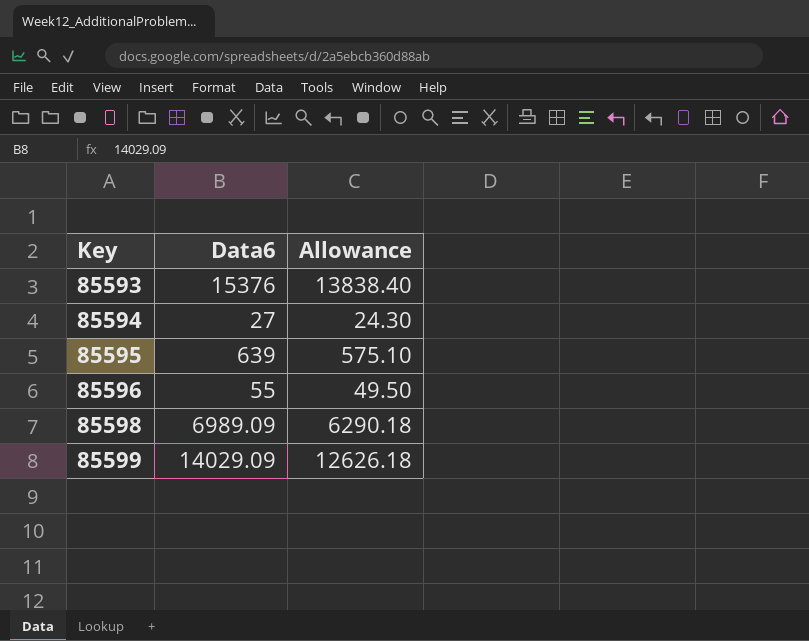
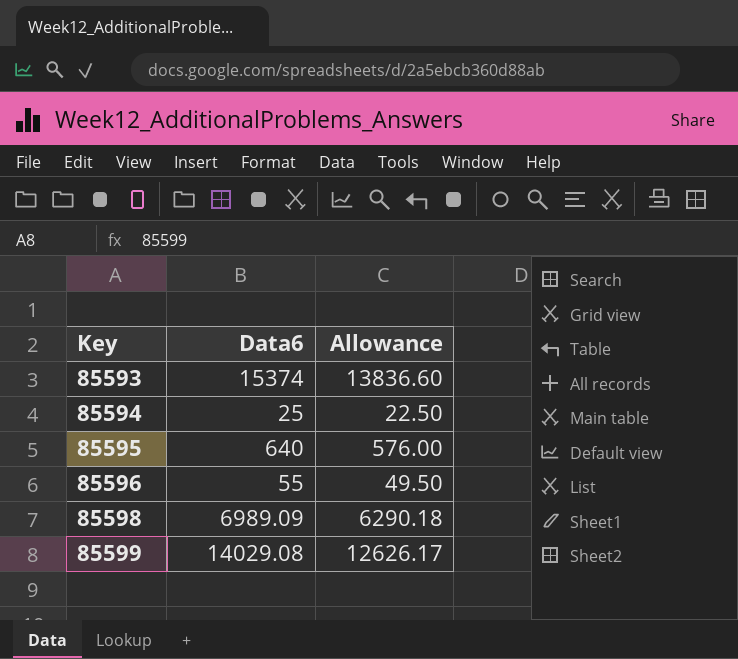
85593 | Data6: 15376 -> 15374
85593 | Allowance: 13838.40 -> 13836.60
85594 | Data6: 27 -> 25
85594 | Allowance: 24.30 -> 22.50
85595 | Data6: 639 -> 640
85595 | Allowance: 575.10 -> 576.00
85599 | Data6: 14029.09 -> 14029.08
85599 | Allowance: 12626.18 -> 12626.17

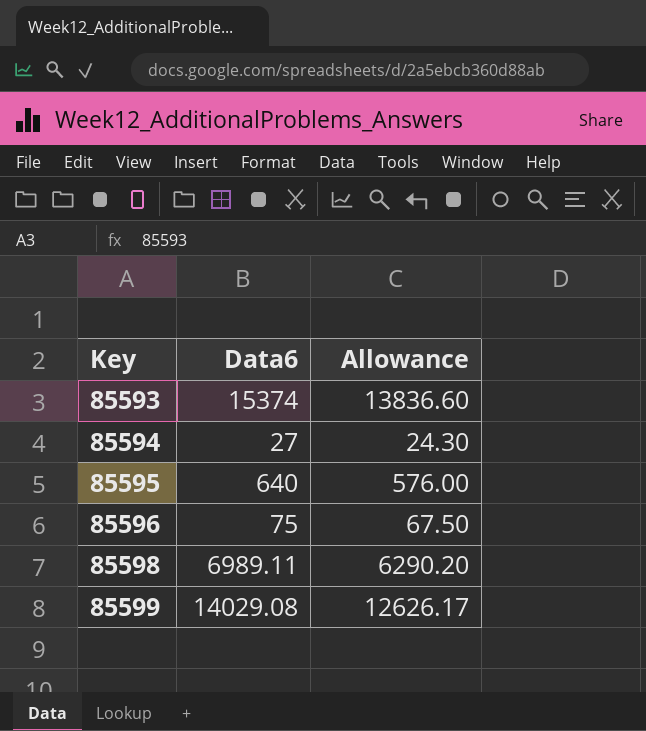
85594 | Data6: 25 -> 27
85594 | Allowance: 22.50 -> 24.30
85596 | Data6: 55 -> 75
85596 | Allowance: 49.50 -> 67.50
85598 | Data6: 6989.09 -> 6989.11
85598 | Allowance: 6290.18 -> 6290.20

